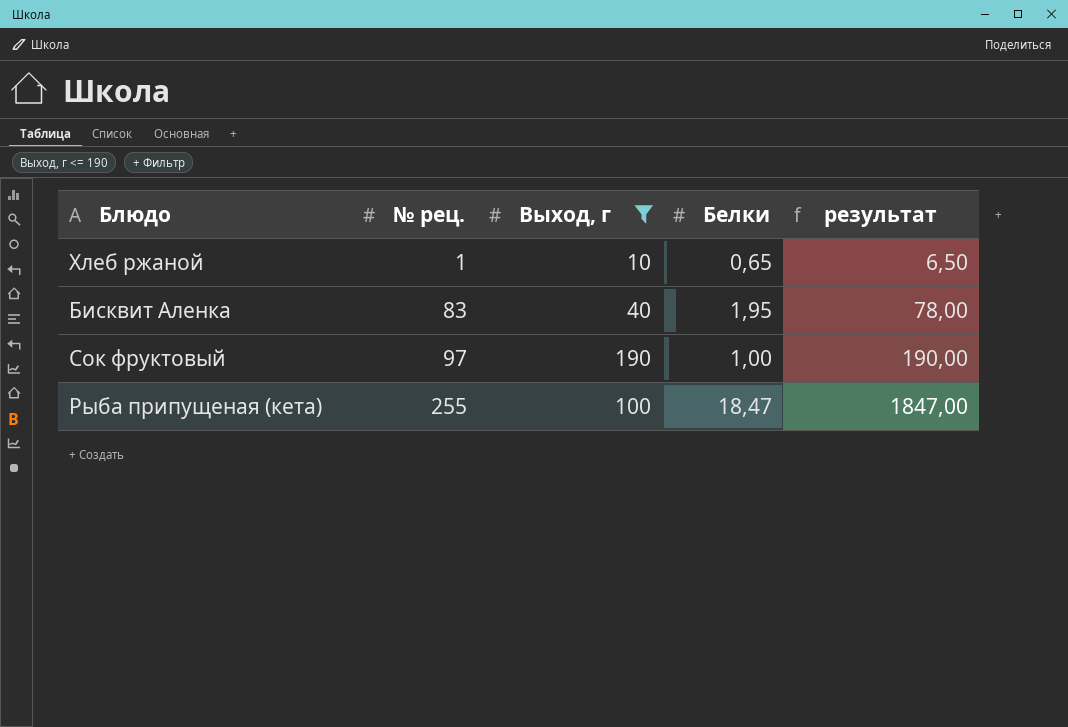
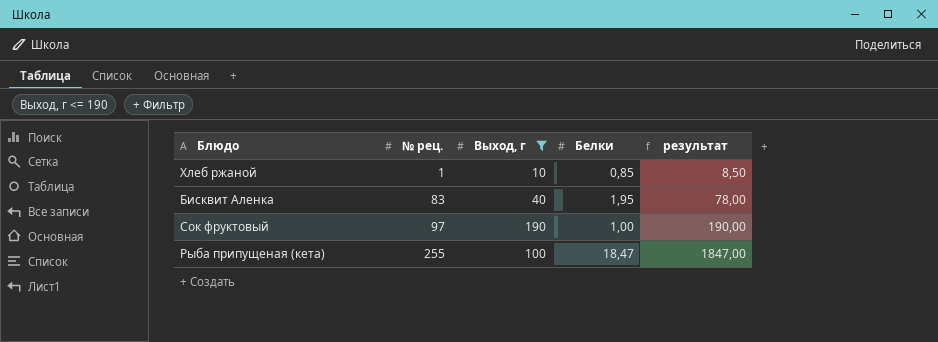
Хлеб ржаной | Белки: 0,65 -> 0,85
Хлеб ржаной | результат: 6,50 -> 8,50

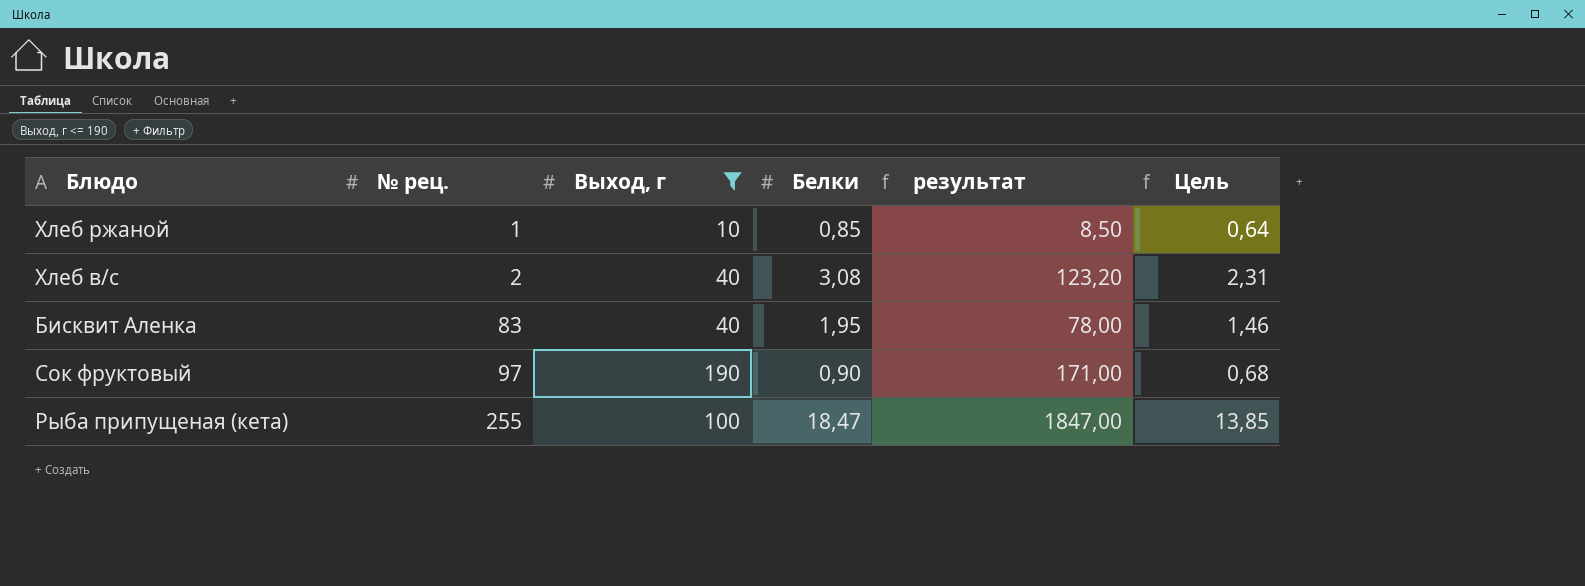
column Цель | formula: none -> [Белки] * 0,75
row Хлеб в/с: none -> 2 | 40 | 3,08 | 123,20 | 2,31
Сок фруктовый | Белки: 1,00 -> 0,90
Сок фруктовый | результат: 190,00 -> 171,00

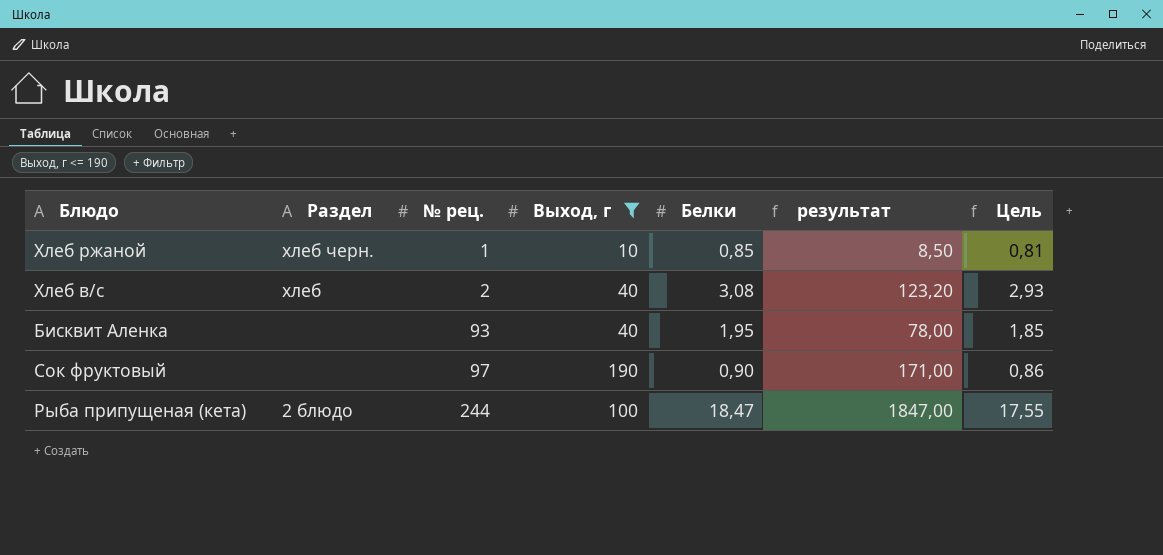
column Раздел | position: none -> 2
column Цель | formula: [Белки] * 0,75 -> [Белки] * 0,95
Бисквит Аленка | № рец.: 83 -> 93
Рыба припущеная (кета) | № рец.: 255 -> 244

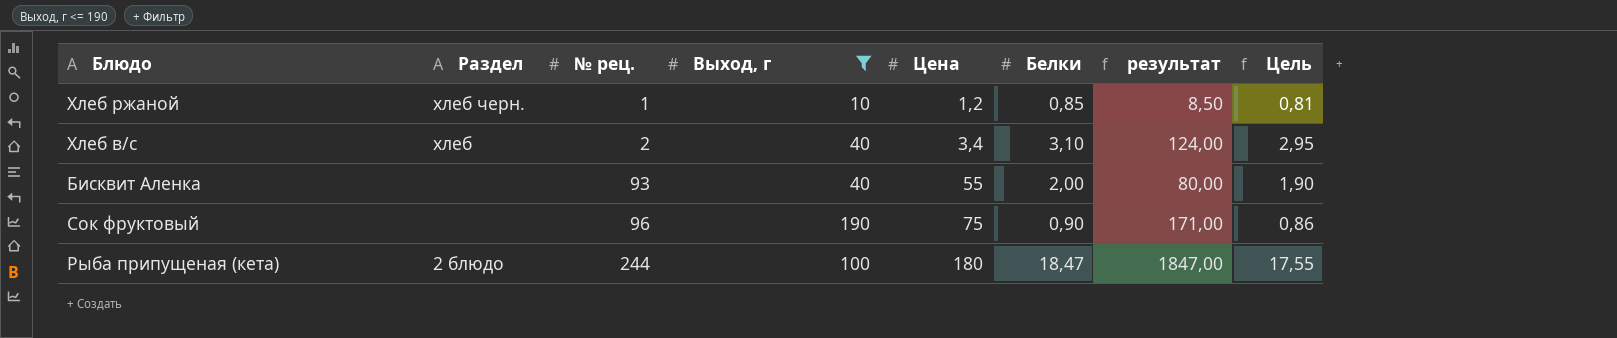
column Цена | position: none -> 5
Хлеб в/с | Белки: 3,08 -> 3,10
Хлеб в/с | результат: 123,20 -> 124,00
Хлеб в/с | Цель: 2,93 -> 2,95
Бисквит Аленка | Белки: 1,95 -> 2,00
Бисквит Аленка | результат: 78,00 -> 80,00
Бисквит Аленка | Цель: 1,85 -> 1,90
Сок фруктовый | № рец.: 97 -> 96

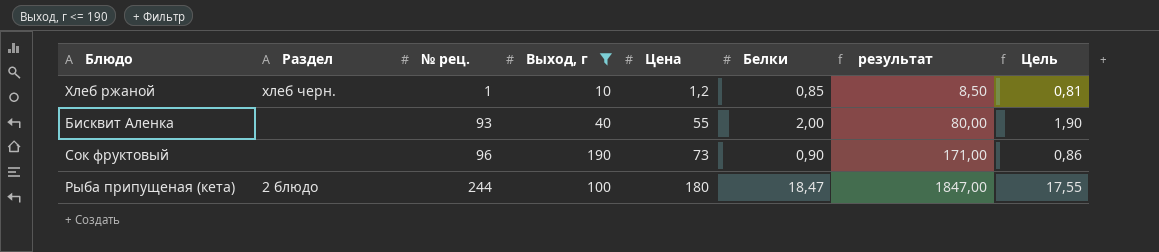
row Хлеб в/с: хлеб | 2 | 40 | 3,4 | 3,10 | 124,00 | 2,95 -> none
Сок фруктовый | Цена: 75 -> 73

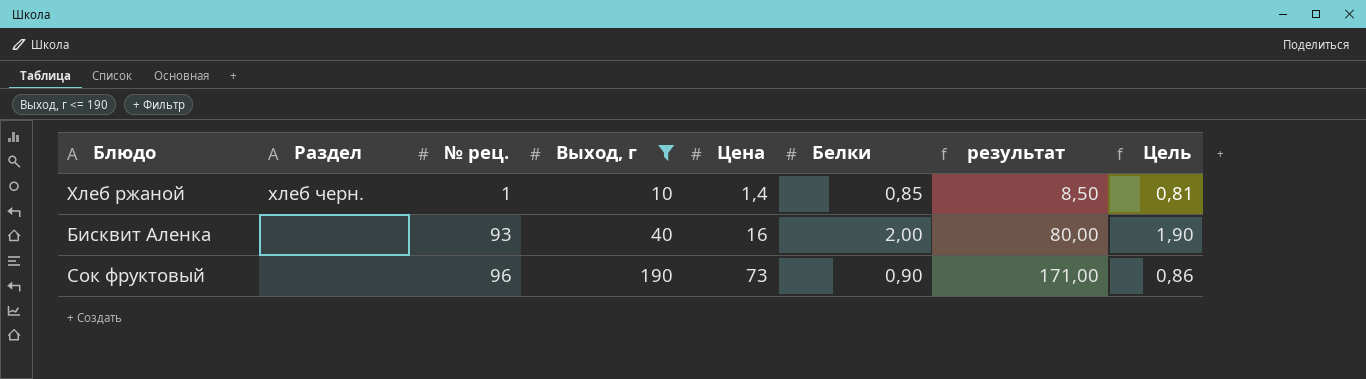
row Рыба припущеная (кета): 2 блюдо | 244 | 100 | 180 | 18,47 | 1847,00 | 17,55 -> none
Хлеб ржаной | Цена: 1,2 -> 1,4
Бисквит Аленка | Цена: 55 -> 16

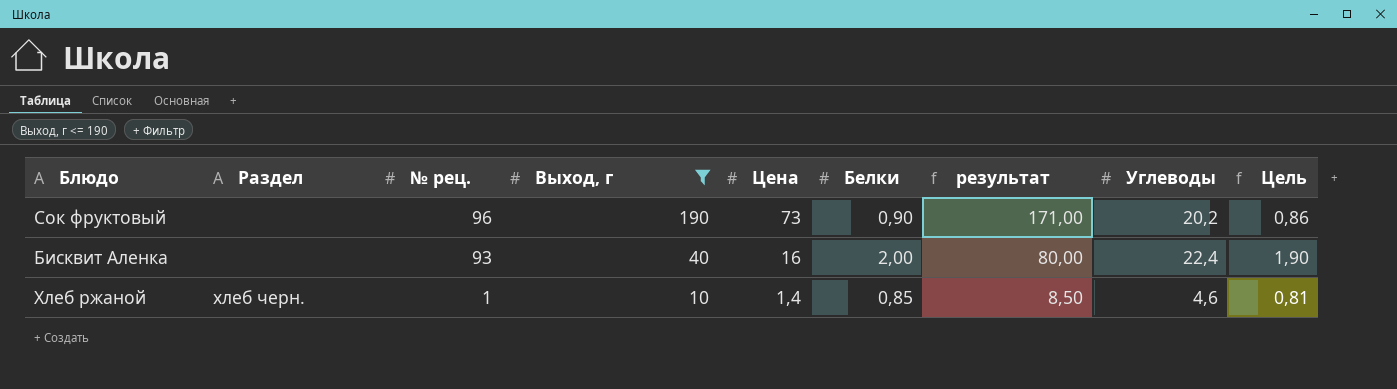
row order: № рец. ascending -> № рец. descending
column Углеводы | position: none -> 8

